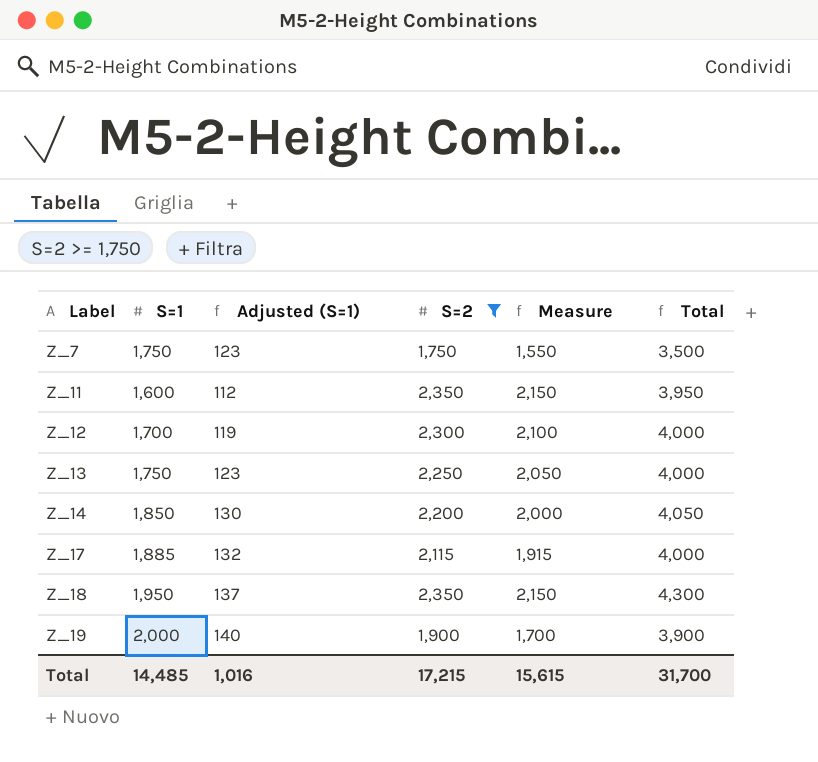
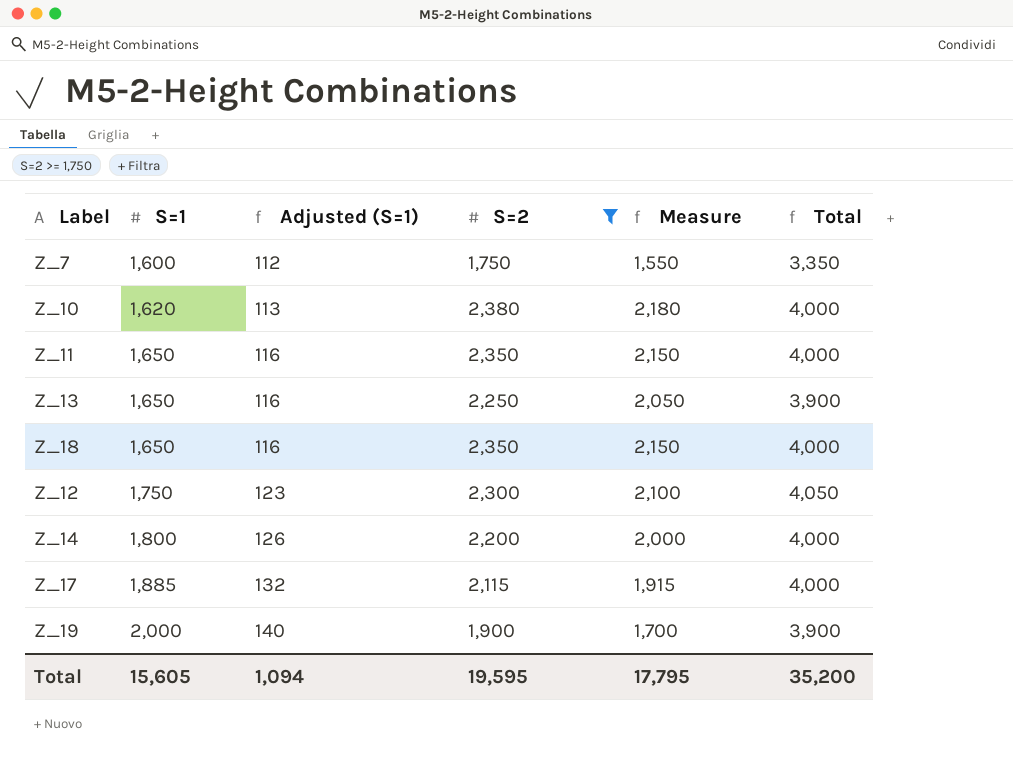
row order: Label ascending -> S=1 ascending
Z_7 | S=1: 1,750 -> 1,600
Z_7 | Adjusted (S=1): 123 -> 112
Z_7 | Total: 3,500 -> 3,350
row Z_10: none -> 1,620 | 113 | 2,380 | 2,180 | 4,000
Z_11 | S=1: 1,600 -> 1,650
Z_11 | Adjusted (S=1): 112 -> 116
Z_11 | Total: 3,950 -> 4,000
Z_13 | S=1: 1,750 -> 1,650
Z_13 | Adjusted (S=1): 123 -> 116
Z_13 | Total: 4,000 -> 3,900
Z_18 | S=1: 1,950 -> 1,650
Z_18 | Adjusted (S=1): 137 -> 116
Z_18 | Total: 4,300 -> 4,000
Z_12 | S=1: 1,700 -> 1,750
Z_12 | Adjusted (S=1): 119 -> 123
Z_12 | Total: 4,000 -> 4,050
Z_14 | S=1: 1,850 -> 1,800
Z_14 | Adjusted (S=1): 130 -> 126
Z_14 | Total: 4,050 -> 4,000
Total | S=1: 14,485 -> 15,605
Total | Adjusted (S=1): 1,016 -> 1,094
Total | S=2: 17,215 -> 19,595
Total | Measure: 15,615 -> 17,795
Total | Total: 31,700 -> 35,200

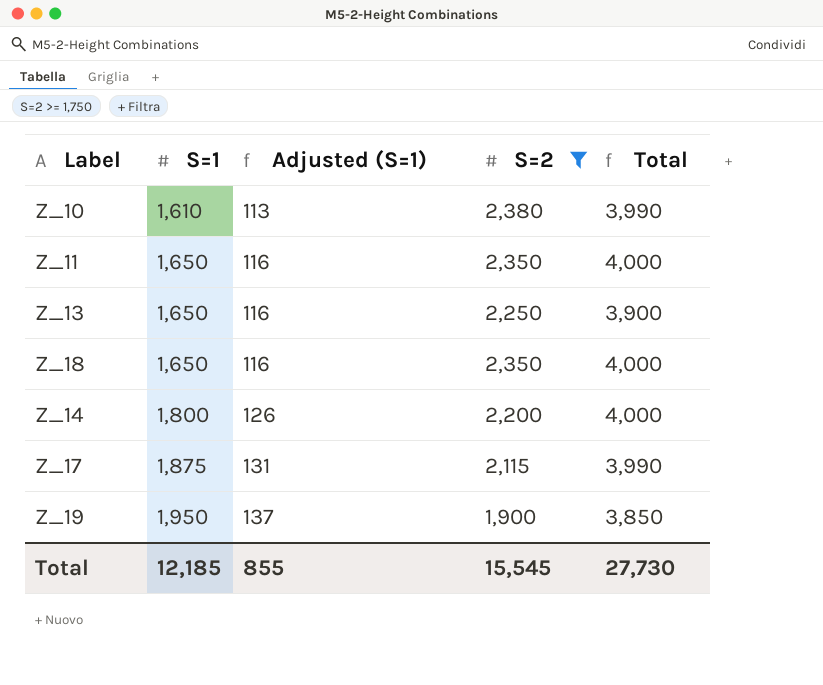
column Measure | formula: [S=2] - 200 -> none
row Z_7: 1,600 | 112 | 1,750 | 1,550 | 3,350 -> none
row Z_12: 1,750 | 123 | 2,300 | 2,100 | 4,050 -> none
Z_10 | S=1: 1,620 -> 1,610
Z_10 | Total: 4,000 -> 3,990
Z_17 | S=1: 1,885 -> 1,875
Z_17 | Adjusted (S=1): 132 -> 131
Z_17 | Total: 4,000 -> 3,990
Z_19 | S=1: 2,000 -> 1,950
Z_19 | Adjusted (S=1): 140 -> 137
Z_19 | Total: 3,900 -> 3,850
Total | S=1: 15,605 -> 12,185
Total | Adjusted (S=1): 1,094 -> 855
Total | S=2: 19,595 -> 15,545
Total | Total: 35,200 -> 27,730

